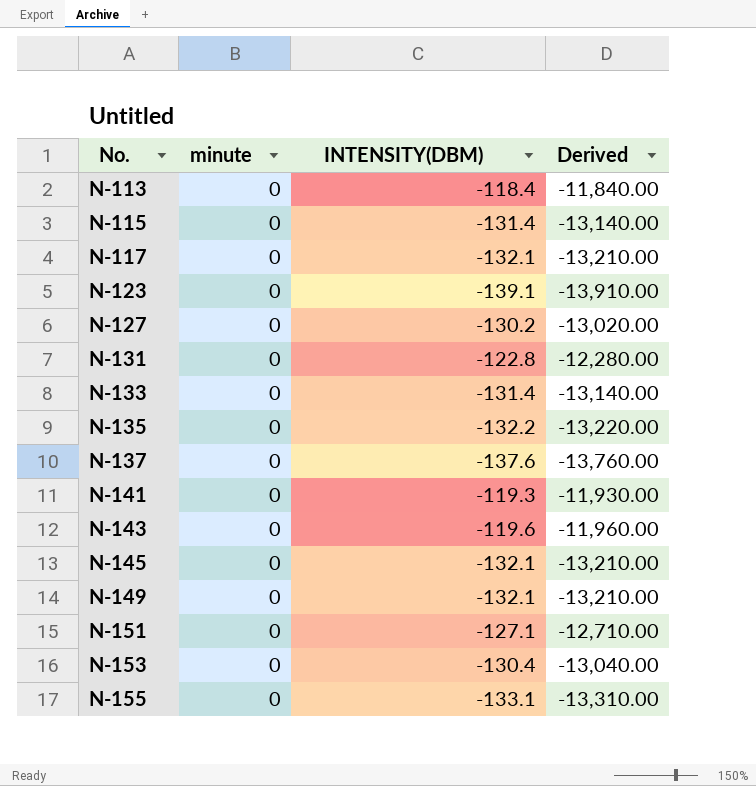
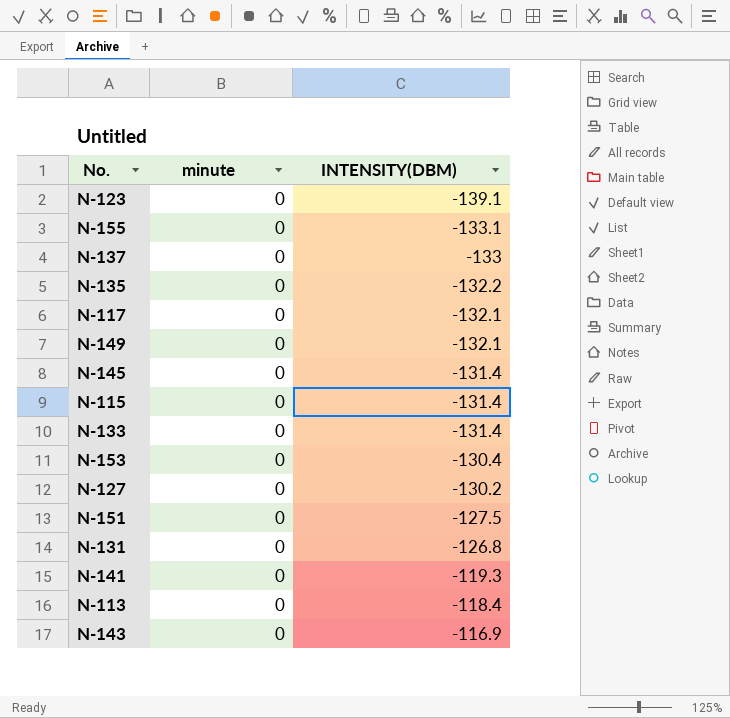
row order: No. ascending -> INTENSITY(DBM) ascending
column Derived | formula: [INTENSITY(DBM)] * 100 -> none
N-137 | INTENSITY(DBM): -137.6 -> -133
N-145 | INTENSITY(DBM): -132.1 -> -131.4
N-151 | INTENSITY(DBM): -127.1 -> -127.5
N-131 | INTENSITY(DBM): -122.8 -> -126.8
N-143 | INTENSITY(DBM): -119.6 -> -116.9

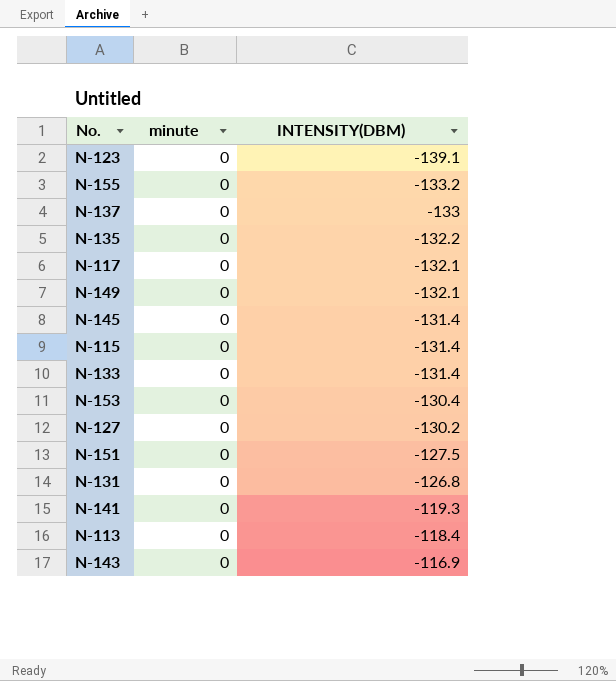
N-155 | INTENSITY(DBM): -133.1 -> -133.2

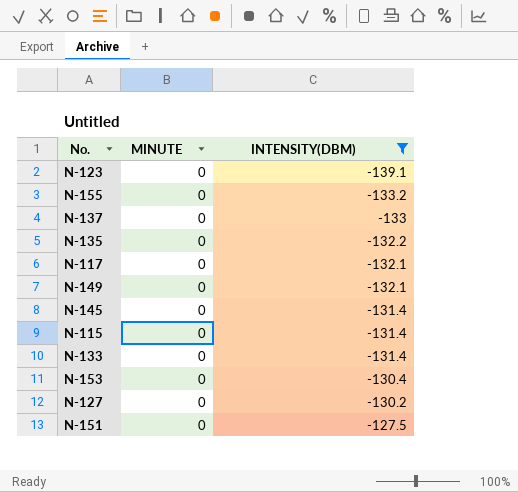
filter: none -> INTENSITY(DBM) <= -127.5
column name: minute -> MINUTE

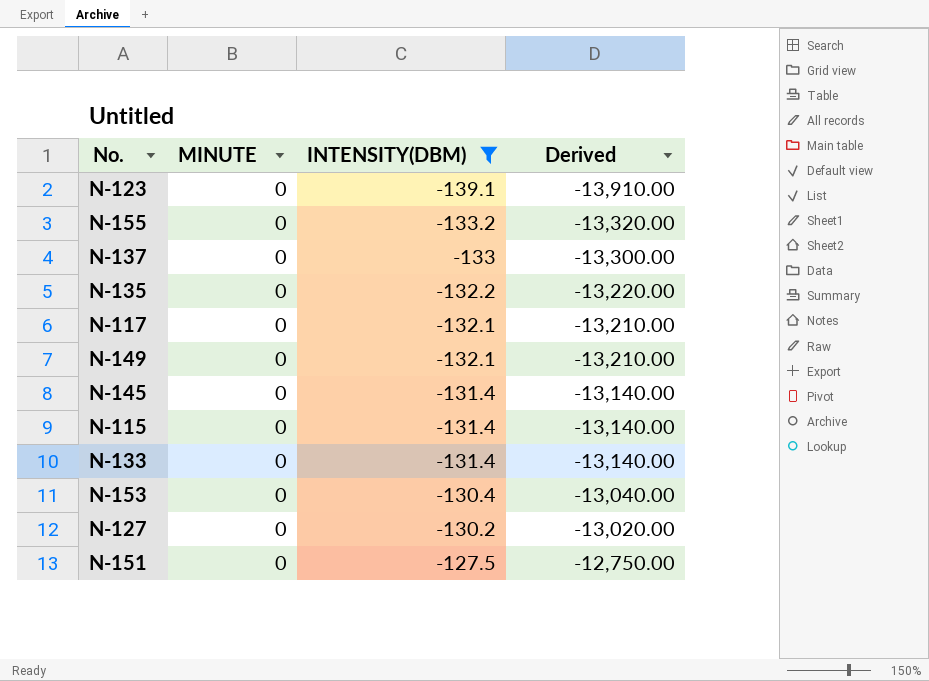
column Derived | formula: none -> [INTENSITY(DBM)] * 100

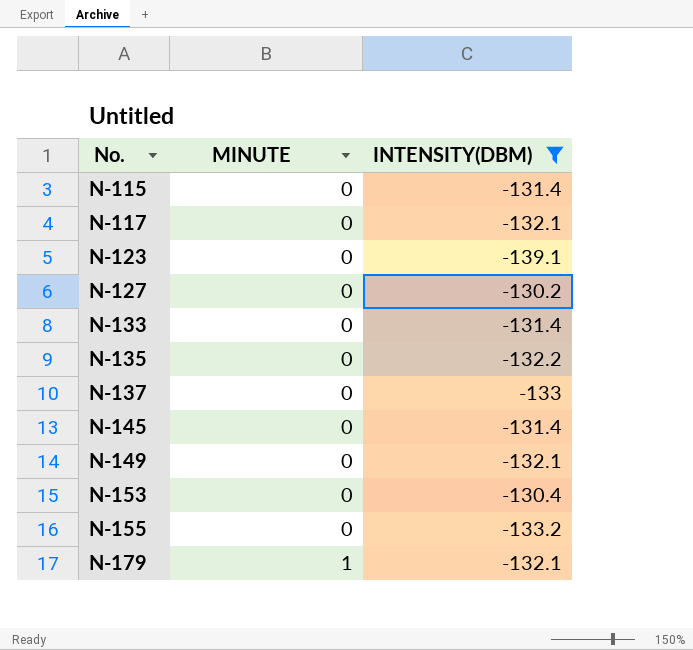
row order: INTENSITY(DBM) ascending -> No. ascending
column Derived | formula: [INTENSITY(DBM)] * 100 -> none
row N-151: 0 | -127.5 | -12,750.00 -> none
row N-179: none -> 1 | -132.1

